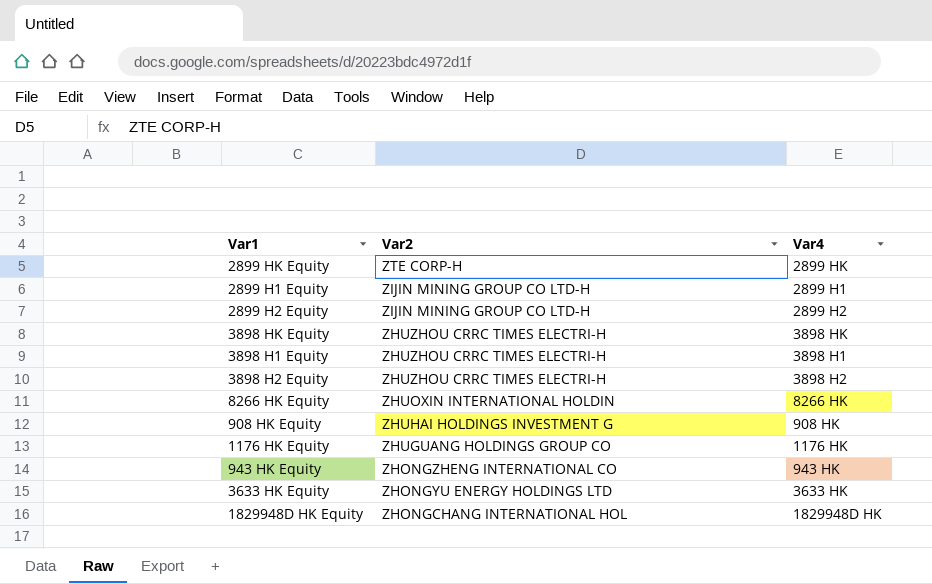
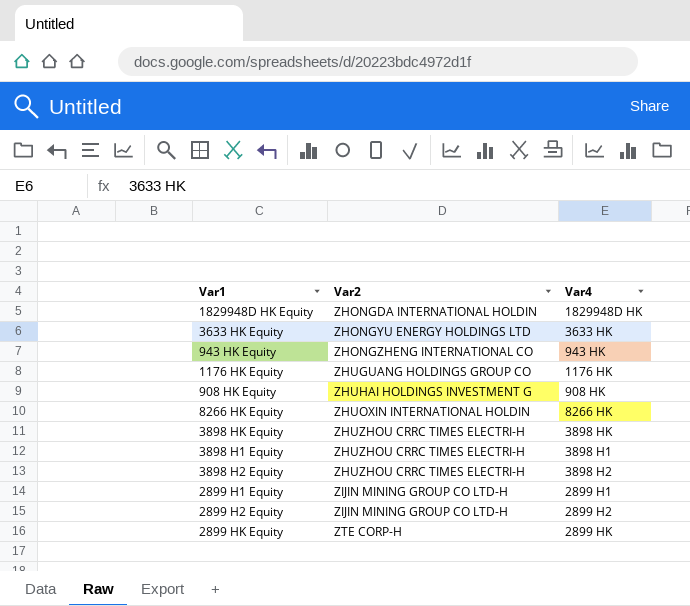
row order: Var2 descending -> Var2 ascending
1829948D HK Equity | Var2: ZHONGCHANG INTERNATIONAL HOL -> ZHONGDA INTERNATIONAL HOLDIN

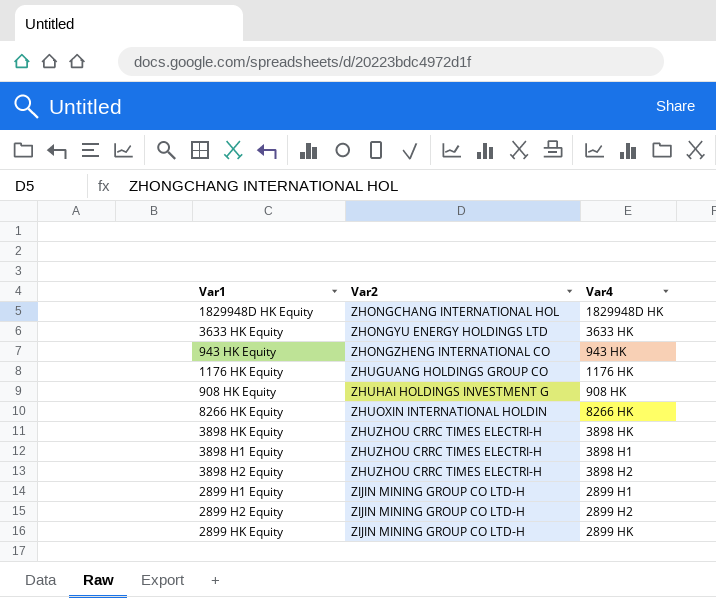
1829948D HK Equity | Var2: ZHONGDA INTERNATIONAL HOLDIN -> ZHONGCHANG INTERNATIONAL HOL
2899 HK Equity | Var2: ZTE CORP-H -> ZIJIN MINING GROUP CO LTD-H

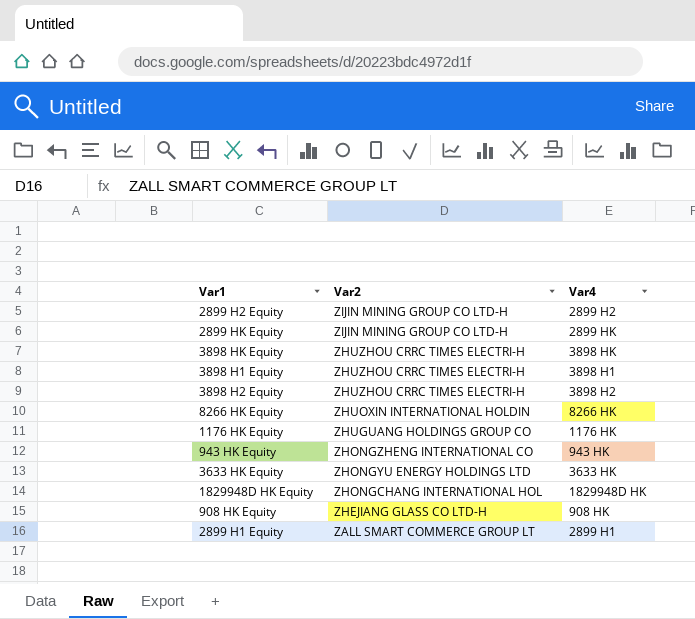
row order: Var2 ascending -> Var2 descending
908 HK Equity | Var2: ZHUHAI HOLDINGS INVESTMENT G -> ZHEJIANG GLASS CO LTD-H
2899 H1 Equity | Var2: ZIJIN MINING GROUP CO LTD-H -> ZALL SMART COMMERCE GROUP LT

